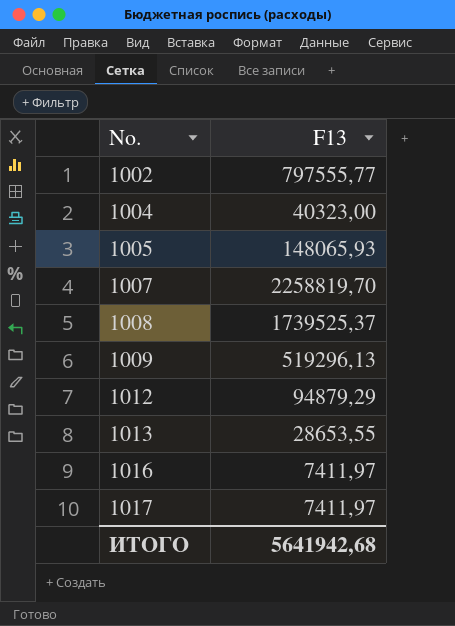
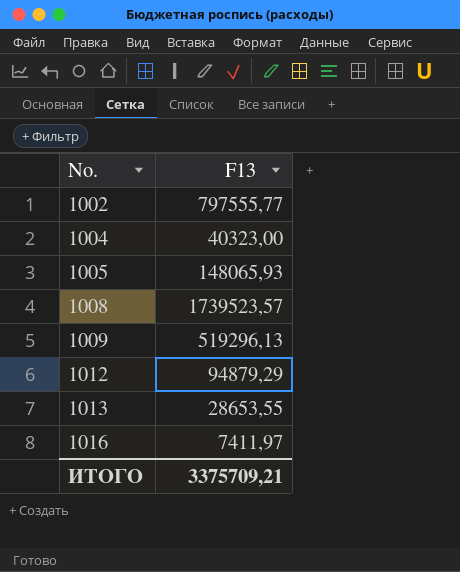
row 1007: 2258819,70 -> none
row 1017: 7411,97 -> none
1008 | F13: 1739525,37 -> 1739523,57
ИТОГО | F13: 5641942,68 -> 3375709,21

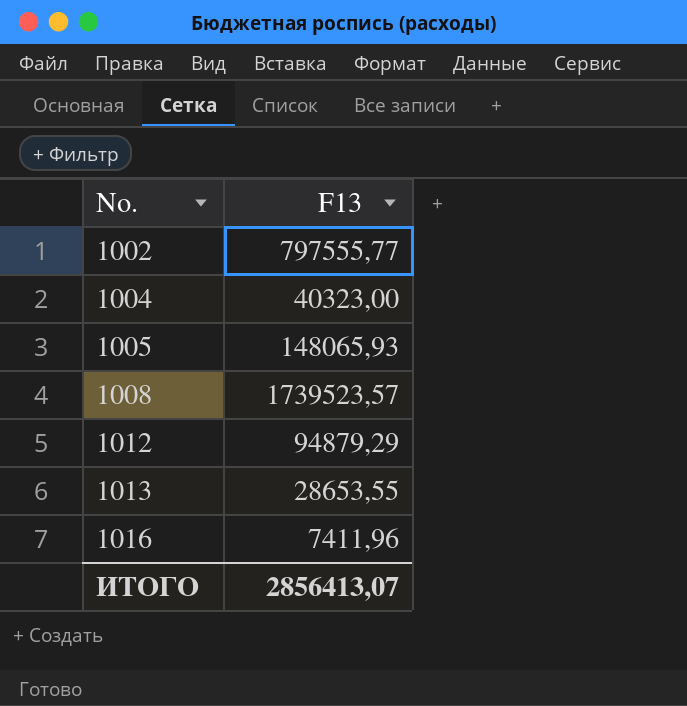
row 1009: 519296,13 -> none
1016 | F13: 7411,97 -> 7411,96
ИТОГО | F13: 3375709,21 -> 2856413,07

